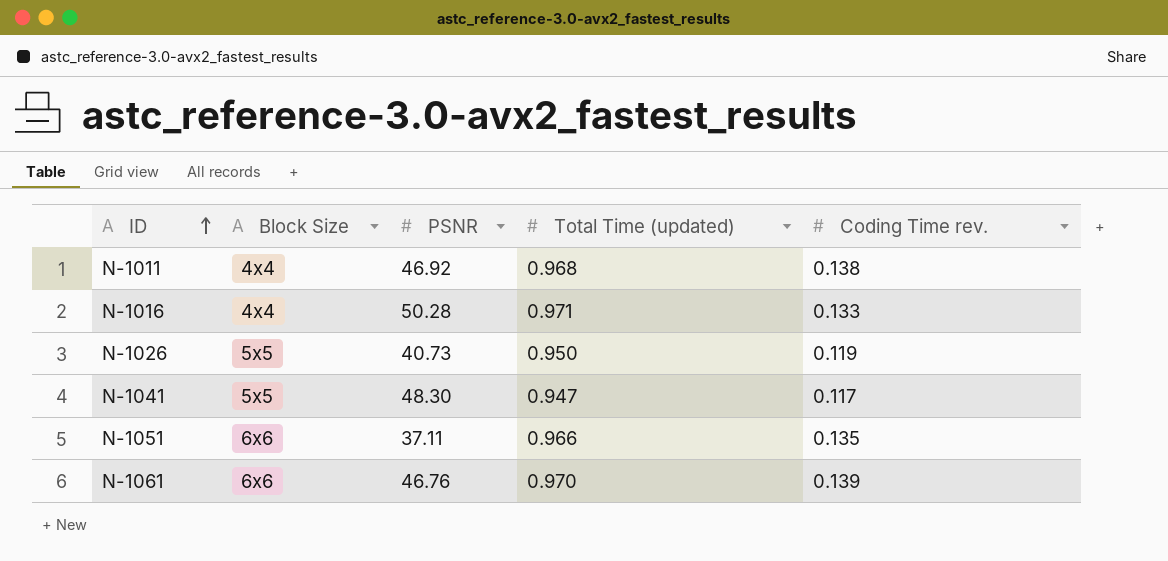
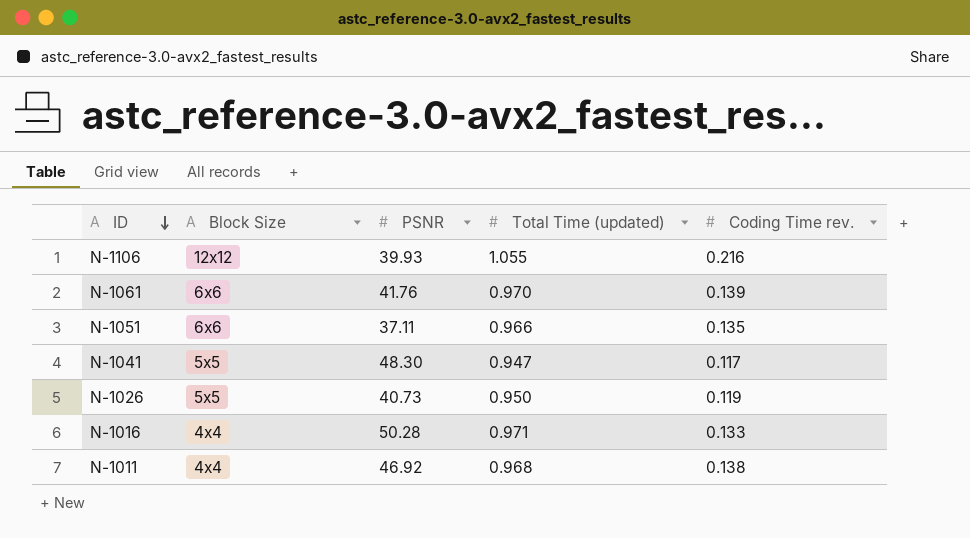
row order: ID ascending -> ID descending
row N-1106: none -> 12x12 | 39.93 | 1.055 | 0.216
N-1061 | PSNR: 46.76 -> 41.76

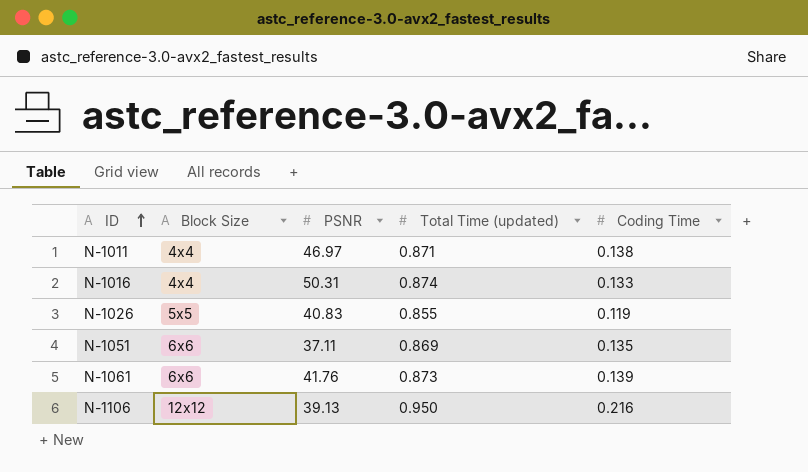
row order: ID descending -> ID ascending
column name: Coding Time rev. -> Coding Time
row N-1041: 5x5 | 48.30 | 0.947 | 0.117 -> none
N-1011 | PSNR: 46.92 -> 46.97
N-1011 | Total Time (updated): 0.968 -> 0.871
N-1016 | PSNR: 50.28 -> 50.31
N-1016 | Total Time (updated): 0.971 -> 0.874
N-1026 | PSNR: 40.73 -> 40.83
N-1026 | Total Time (updated): 0.950 -> 0.855
N-1051 | Total Time (updated): 0.966 -> 0.869
N-1061 | Total Time (updated): 0.970 -> 0.873
N-1106 | PSNR: 39.93 -> 39.13
N-1106 | Total Time (updated): 1.055 -> 0.950

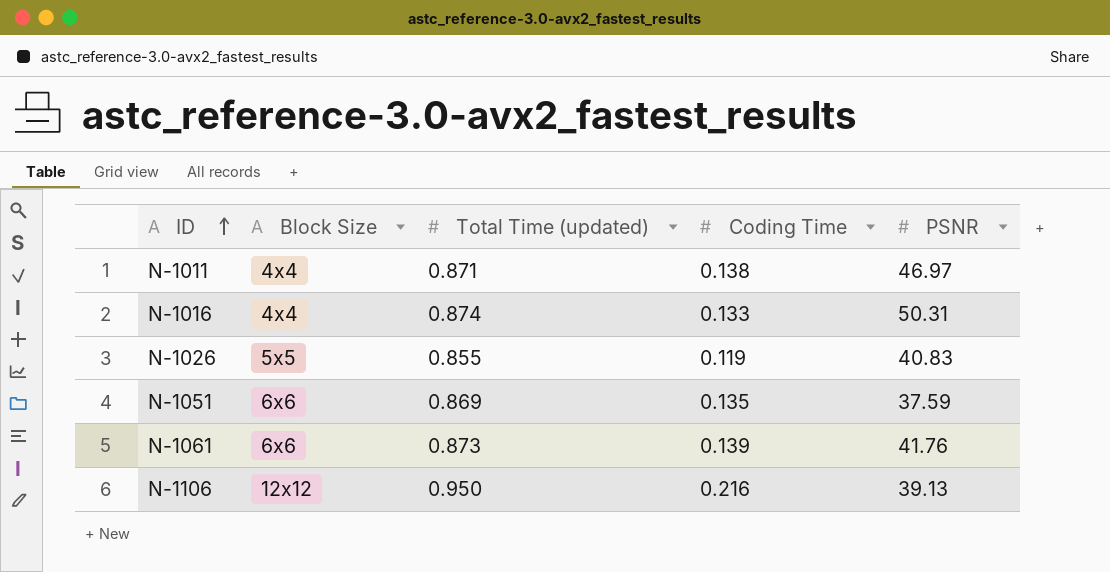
column PSNR | position: 3 -> 5
N-1051 | PSNR: 37.11 -> 37.59

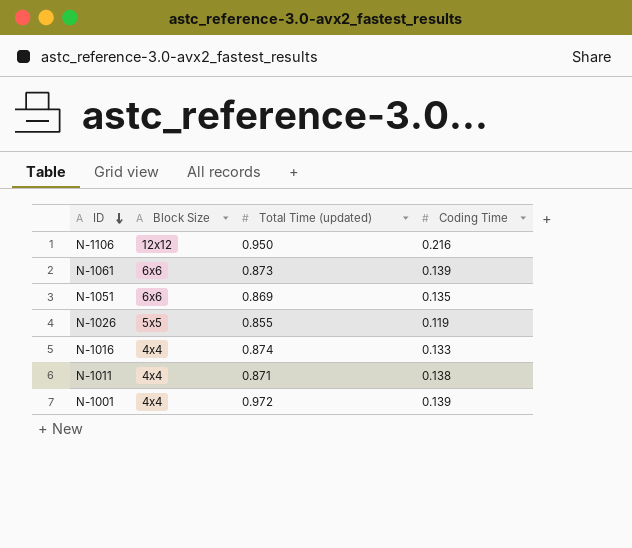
row order: ID ascending -> ID descending
column PSNR | position: 5 -> none
row N-1001: none -> 4x4 | 0.972 | 0.139

